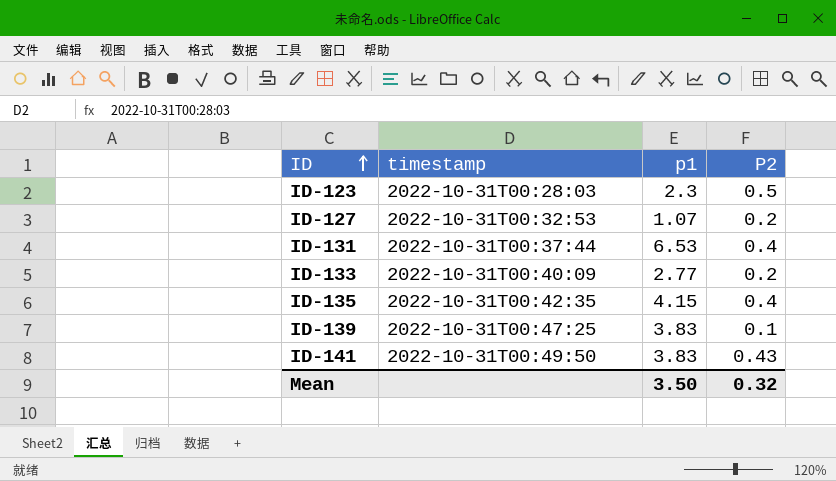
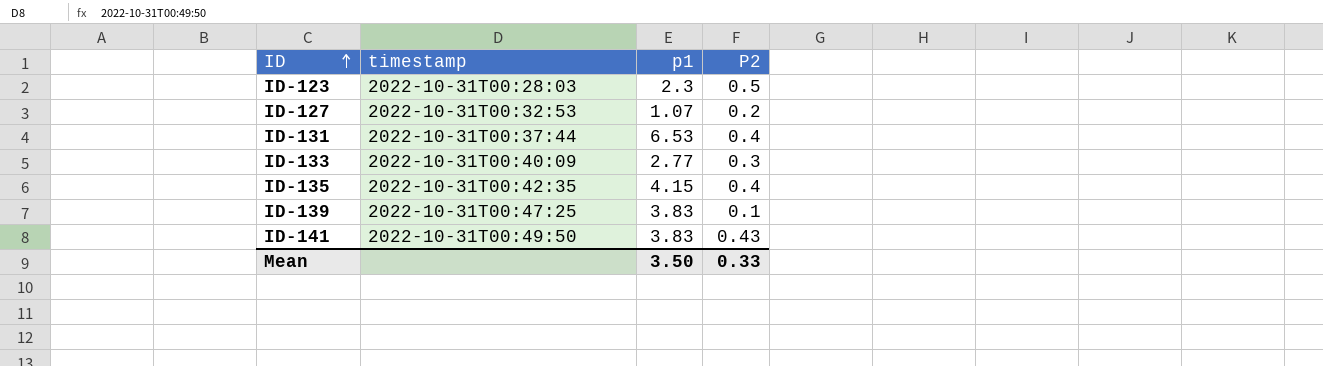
ID-133 | P2: 0.2 -> 0.3
Mean | P2: 0.32 -> 0.33

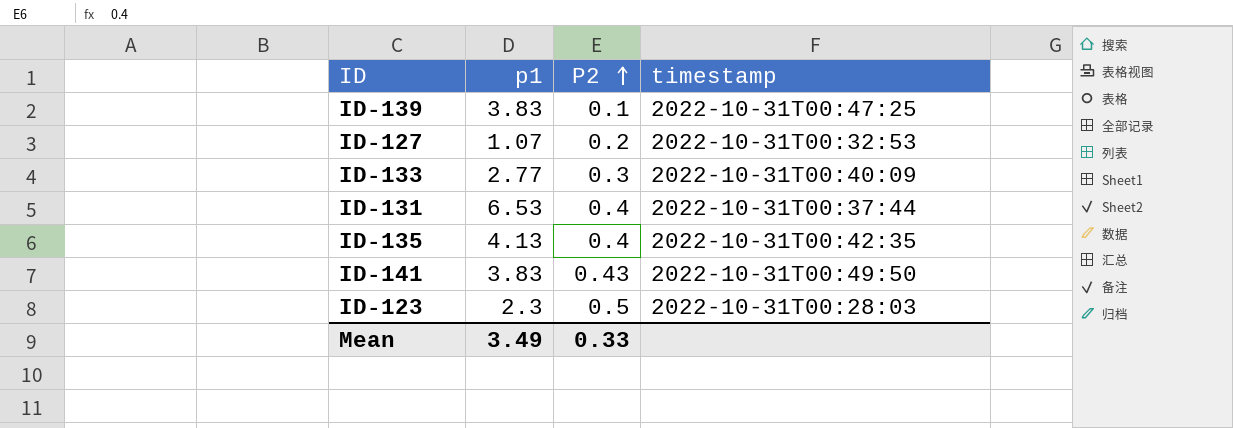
row order: ID ascending -> P2 ascending
column timestamp | position: 2 -> 4
ID-135 | p1: 4.15 -> 4.13
Mean | p1: 3.50 -> 3.49

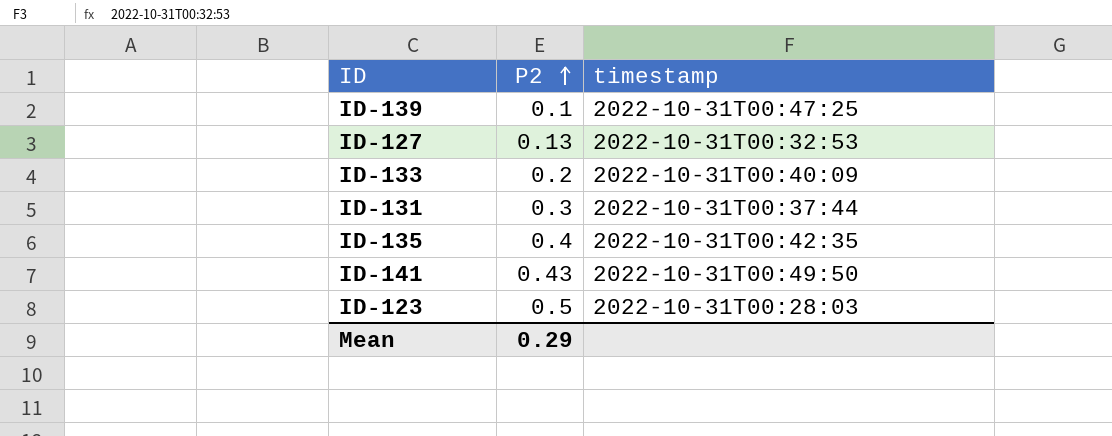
column p1 | position: 2 -> none
ID-127 | P2: 0.2 -> 0.13
ID-133 | P2: 0.3 -> 0.2
ID-131 | P2: 0.4 -> 0.3
Mean | P2: 0.33 -> 0.29

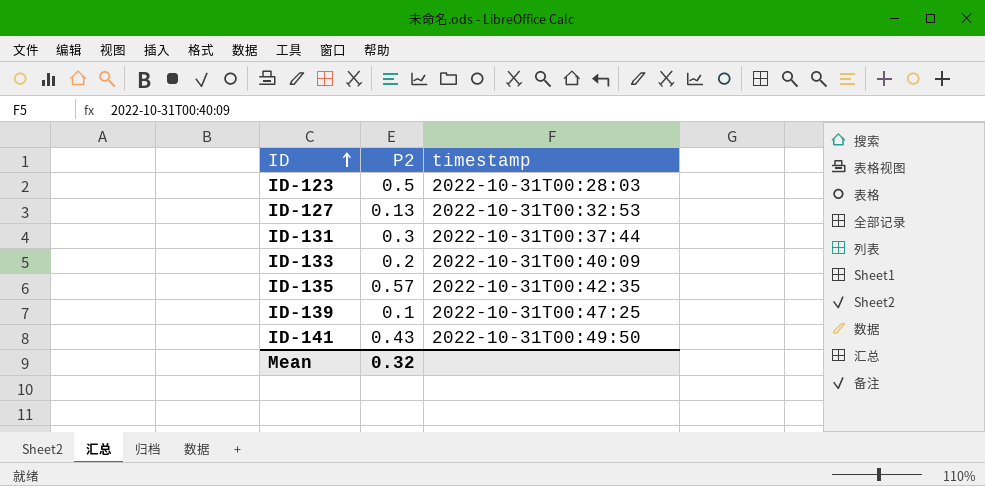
row order: P2 ascending -> ID ascending
ID-135 | P2: 0.4 -> 0.57
Mean | P2: 0.29 -> 0.32

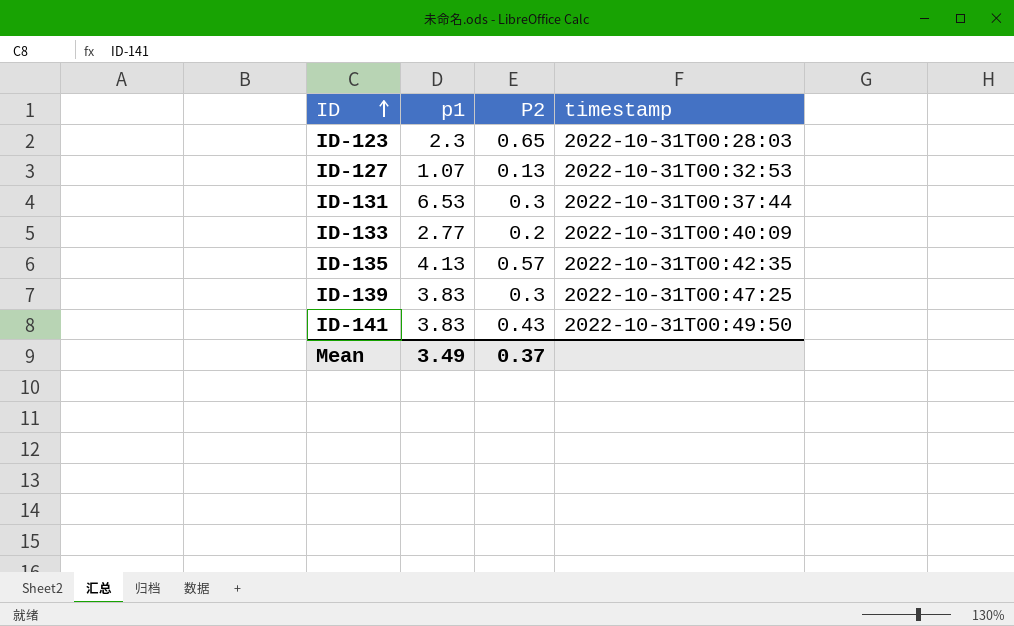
column p1 | position: none -> 2
ID-123 | P2: 0.5 -> 0.65
ID-139 | P2: 0.1 -> 0.3
Mean | P2: 0.32 -> 0.37

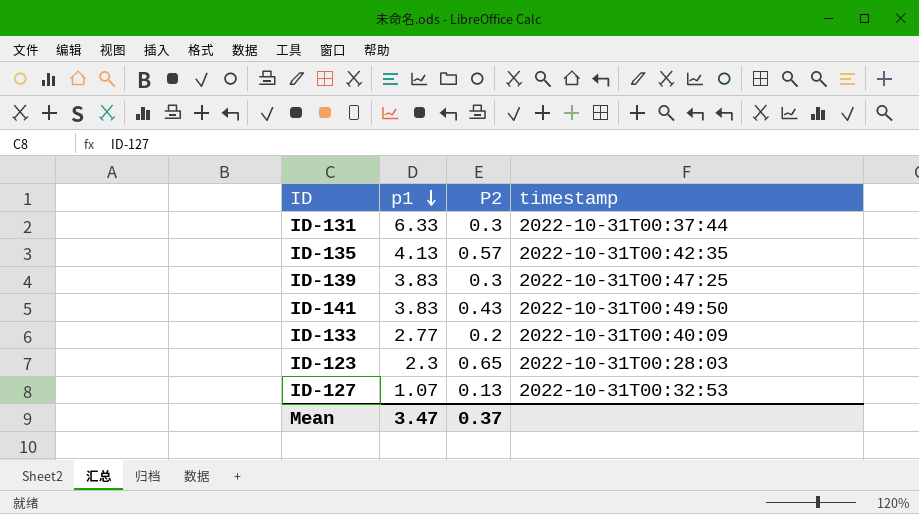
row order: ID ascending -> p1 descending
ID-131 | p1: 6.53 -> 6.33
Mean | p1: 3.49 -> 3.47

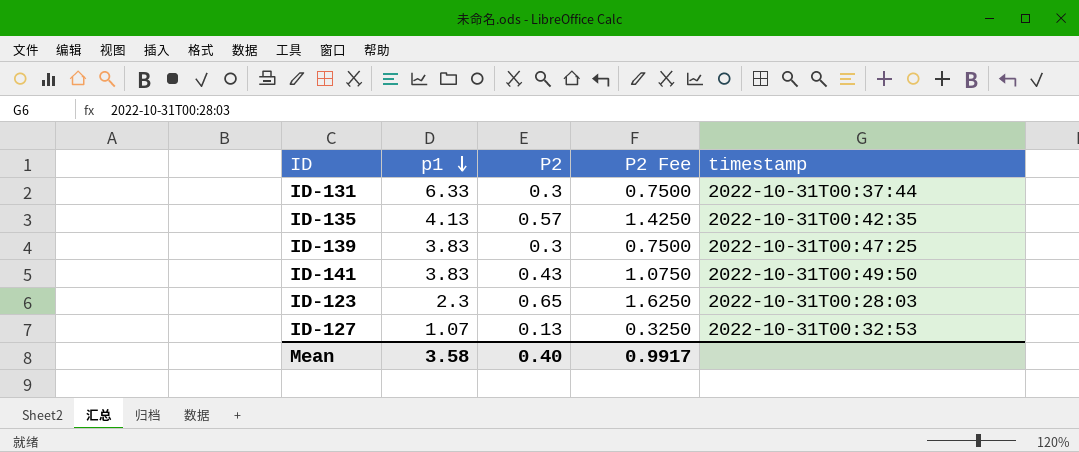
column P2 Fee | formula: none -> [P2] * 2.5
row ID-133: 2.77 | 0.2 | 2022-10-31T00:40:09 -> none
Mean | p1: 3.47 -> 3.58
Mean | P2: 0.37 -> 0.40

